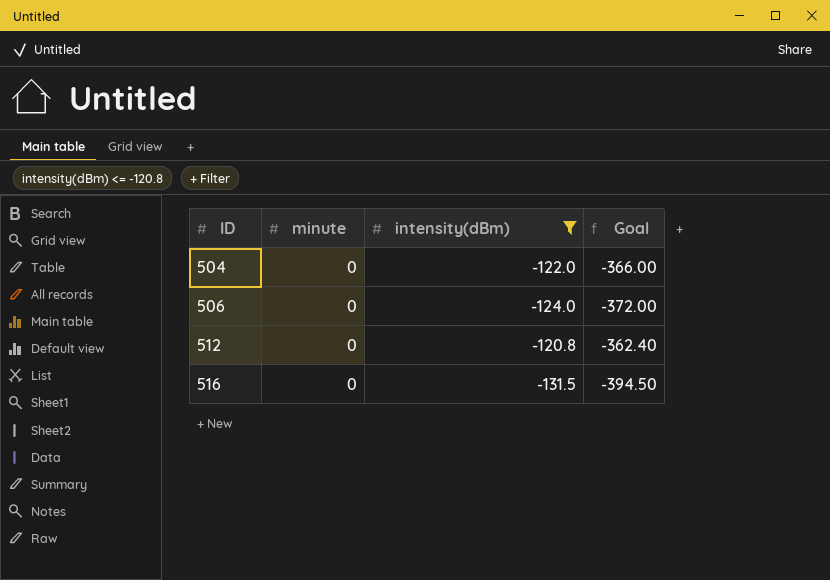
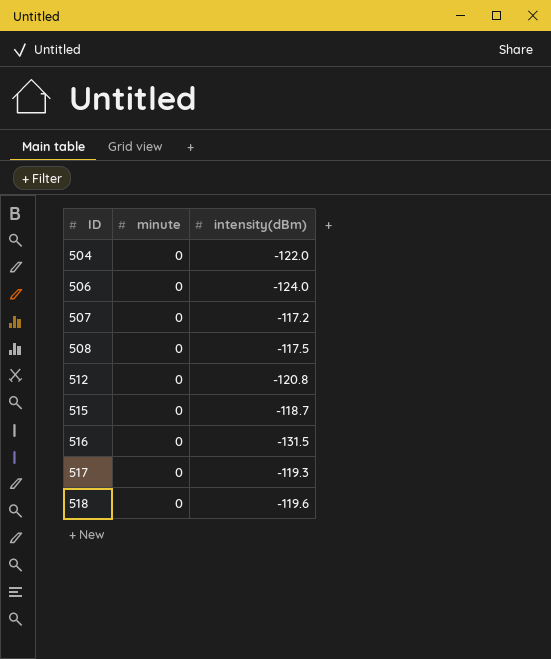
filter: intensity(dBm) <= -120.8 -> none
column Goal | formula: [intensity(dBm)] * 3 -> none

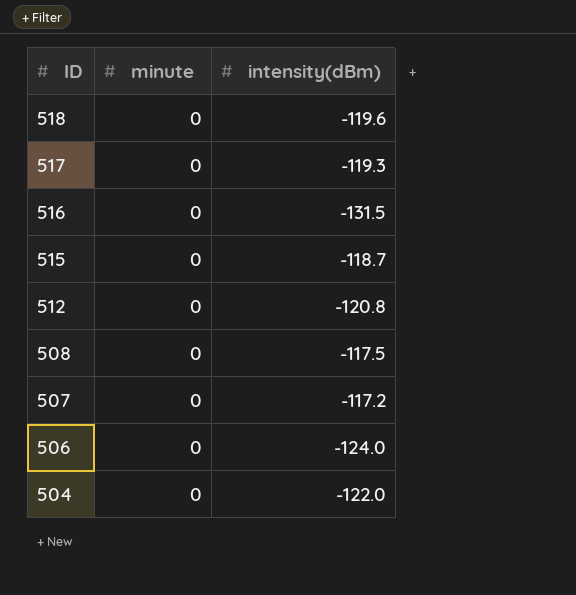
row order: ID ascending -> ID descending

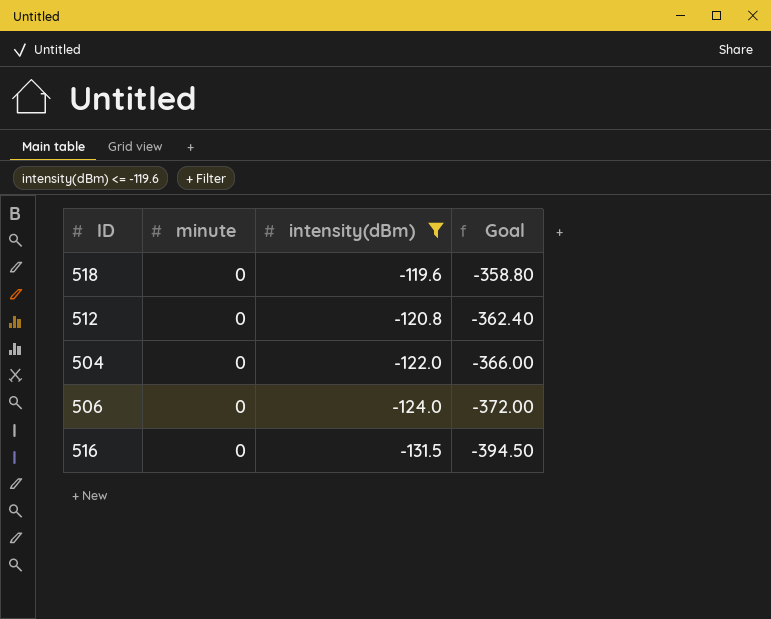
filter: none -> intensity(dBm) <= -119.6
row order: ID descending -> intensity(dBm) descending
column Goal | formula: none -> [intensity(dBm)] * 3

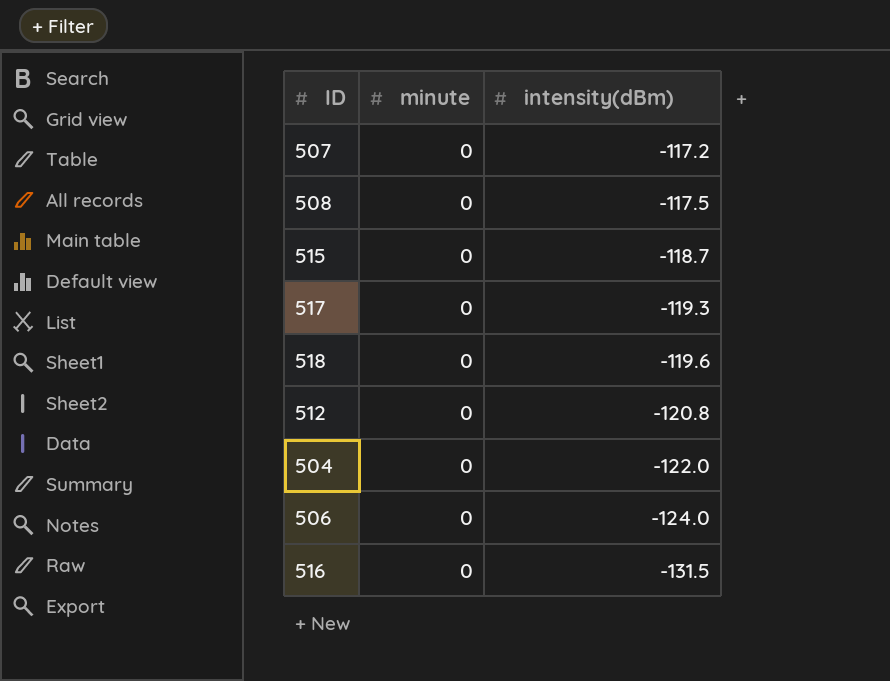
filter: intensity(dBm) <= -119.6 -> none
column Goal | formula: [intensity(dBm)] * 3 -> none

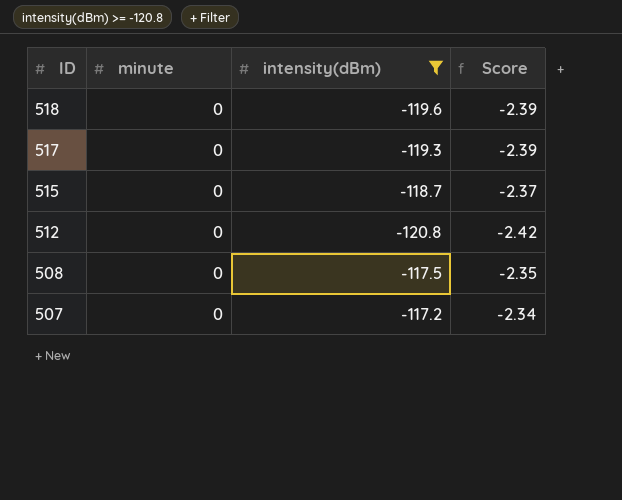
filter: none -> intensity(dBm) >= -120.8
row order: intensity(dBm) descending -> ID descending
column Score | formula: none -> [intensity(dBm)] * 0.02

